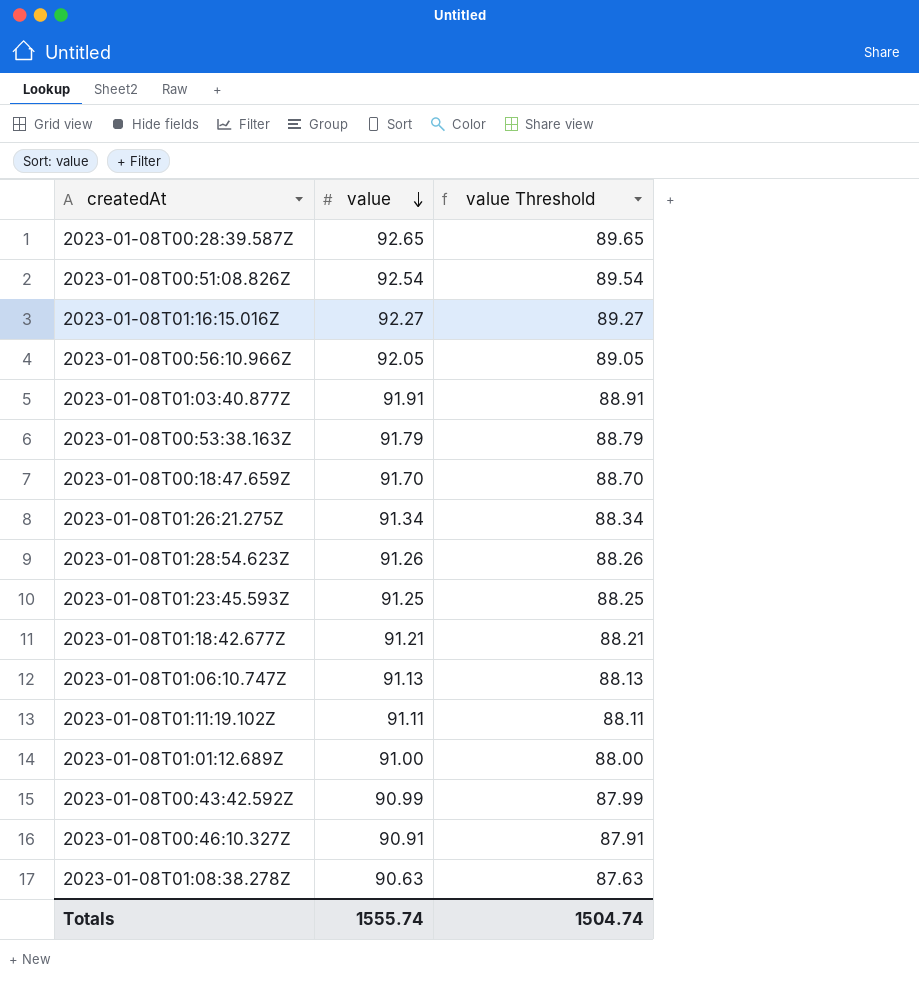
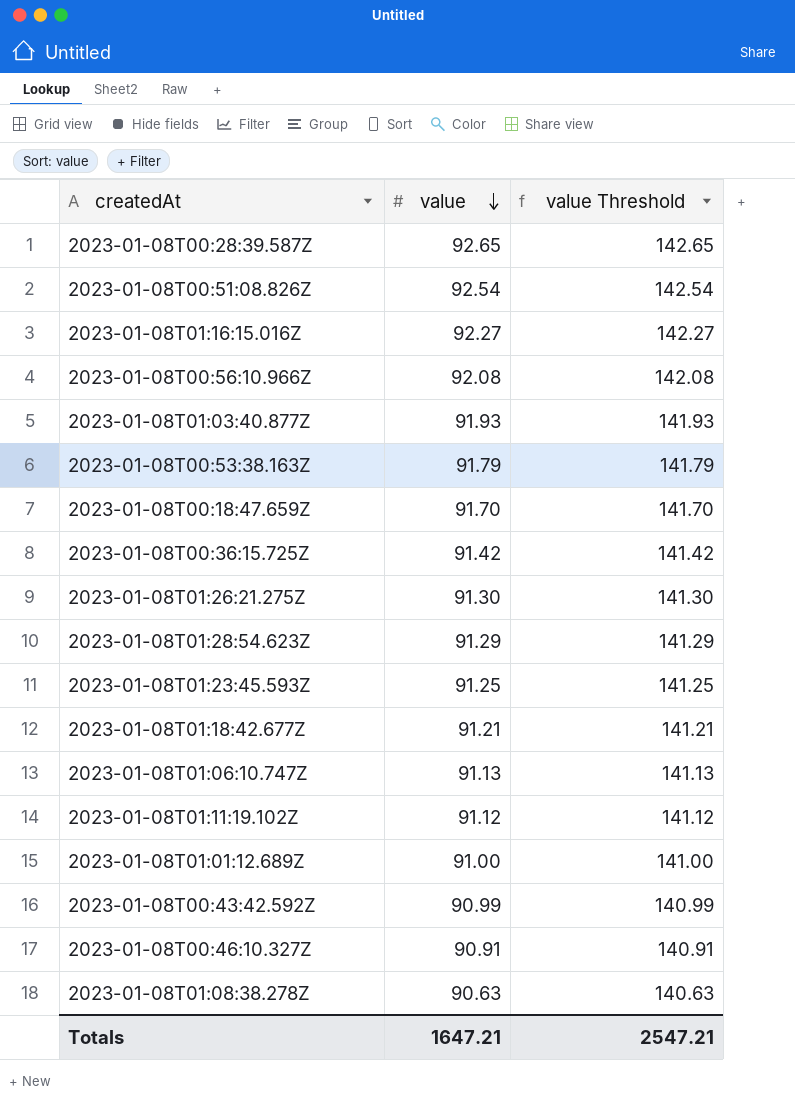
column value Threshold | formula: [value] - 3 -> [value] + 50
2023-01-08T00:56:10.966Z | value: 92.05 -> 92.08
2023-01-08T01:03:40.877Z | value: 91.91 -> 91.93
row 2023-01-08T00:36:15.725Z: none -> 91.42 | 141.42
2023-01-08T01:26:21.275Z | value: 91.34 -> 91.30
2023-01-08T01:28:54.623Z | value: 91.26 -> 91.29
2023-01-08T01:11:19.102Z | value: 91.11 -> 91.12
Totals | value: 1555.74 -> 1647.21
Totals | value Threshold: 1504.74 -> 2547.21

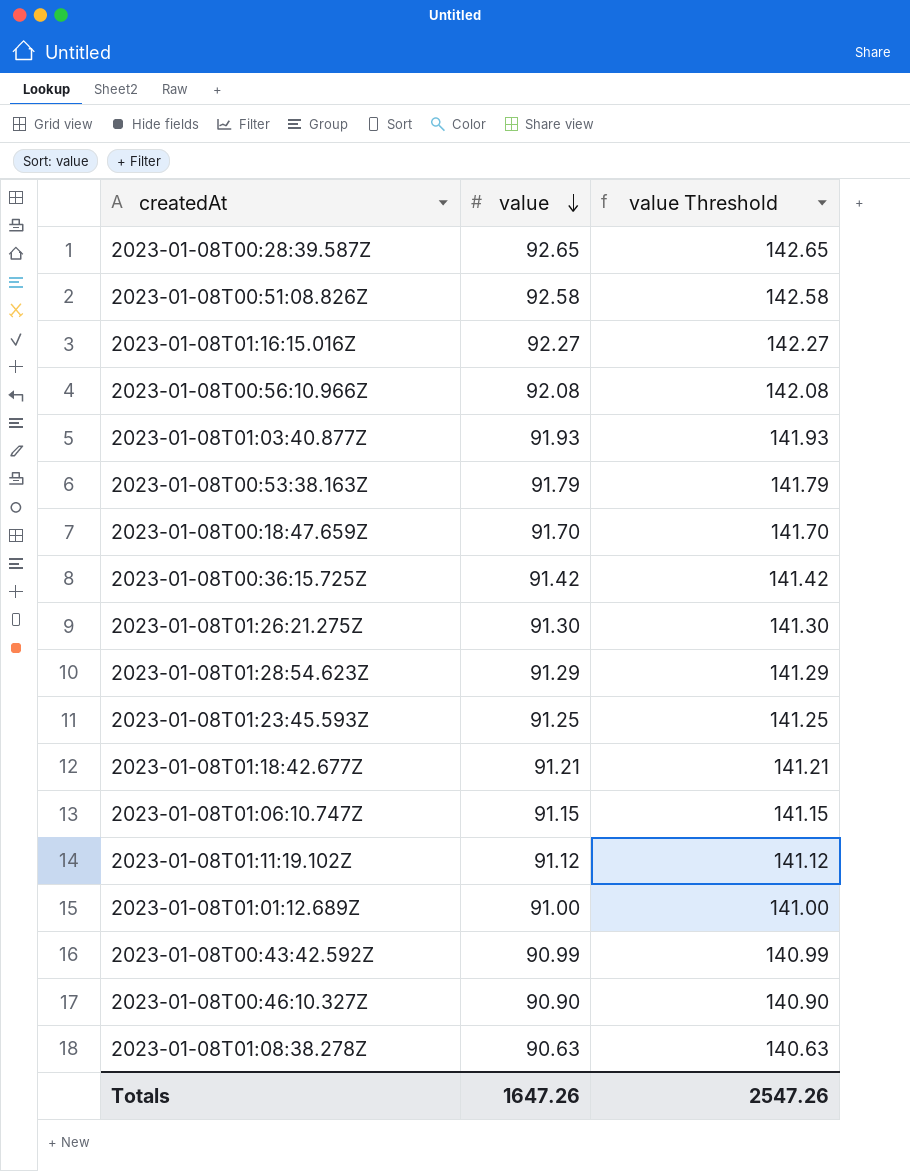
2023-01-08T00:51:08.826Z | value: 92.54 -> 92.58
2023-01-08T00:51:08.826Z | value Threshold: 142.54 -> 142.58
2023-01-08T01:06:10.747Z | value: 91.13 -> 91.15
2023-01-08T01:06:10.747Z | value Threshold: 141.13 -> 141.15
2023-01-08T00:46:10.327Z | value: 90.91 -> 90.90
2023-01-08T00:46:10.327Z | value Threshold: 140.91 -> 140.90
Totals | value: 1647.21 -> 1647.26
Totals | value Threshold: 2547.21 -> 2547.26

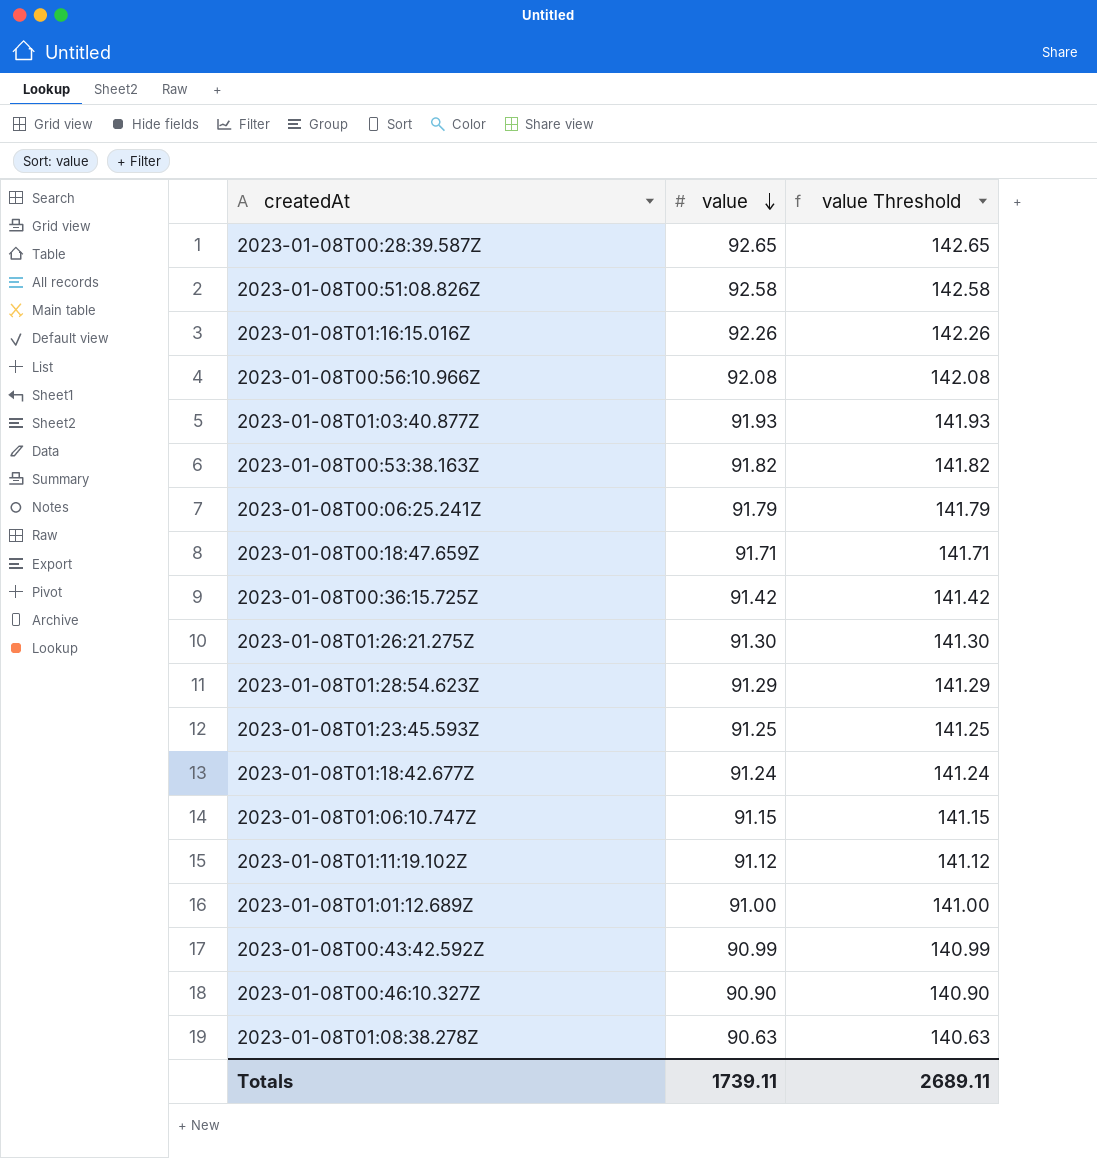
2023-01-08T01:16:15.016Z | value: 92.27 -> 92.26
2023-01-08T01:16:15.016Z | value Threshold: 142.27 -> 142.26
2023-01-08T00:53:38.163Z | value: 91.79 -> 91.82
2023-01-08T00:53:38.163Z | value Threshold: 141.79 -> 141.82
row 2023-01-08T00:06:25.241Z: none -> 91.79 | 141.79
2023-01-08T00:18:47.659Z | value: 91.70 -> 91.71
2023-01-08T00:18:47.659Z | value Threshold: 141.70 -> 141.71
2023-01-08T01:18:42.677Z | value: 91.21 -> 91.24
2023-01-08T01:18:42.677Z | value Threshold: 141.21 -> 141.24
Totals | value: 1647.26 -> 1739.11
Totals | value Threshold: 2547.26 -> 2689.11

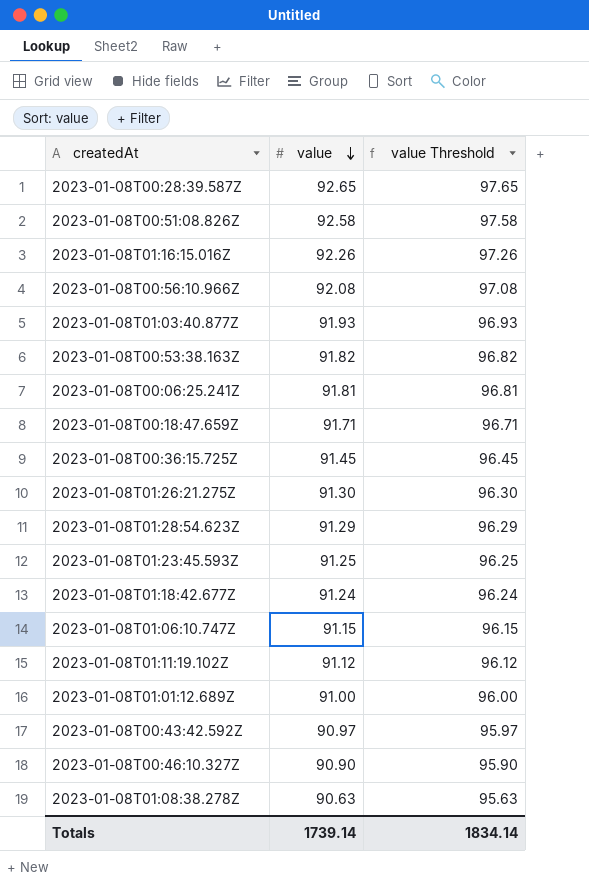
column value Threshold | formula: [value] + 50 -> [value] + 5
2023-01-08T00:06:25.241Z | value: 91.79 -> 91.81
2023-01-08T00:36:15.725Z | value: 91.42 -> 91.45
2023-01-08T00:43:42.592Z | value: 90.99 -> 90.97
Totals | value: 1739.11 -> 1739.14
Totals | value Threshold: 2689.11 -> 1834.14

